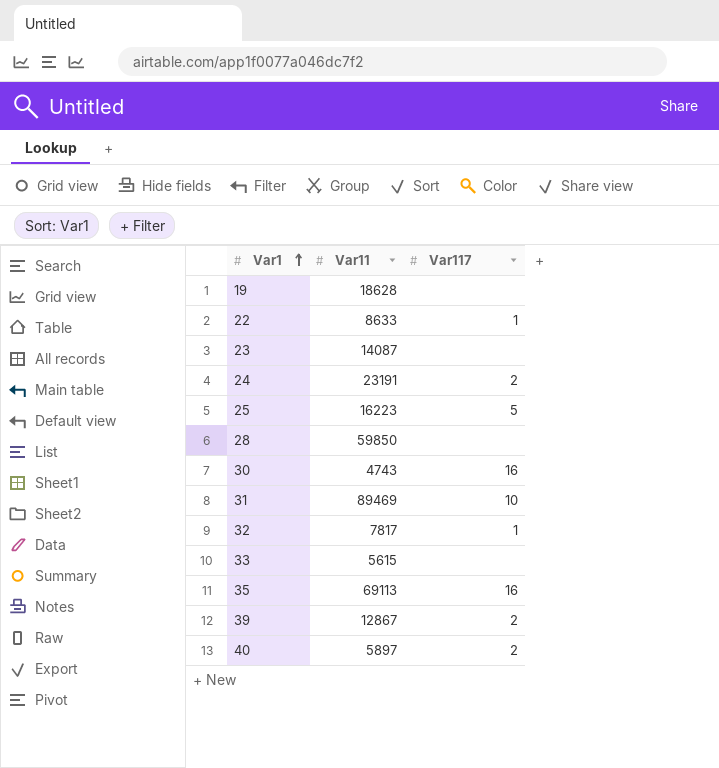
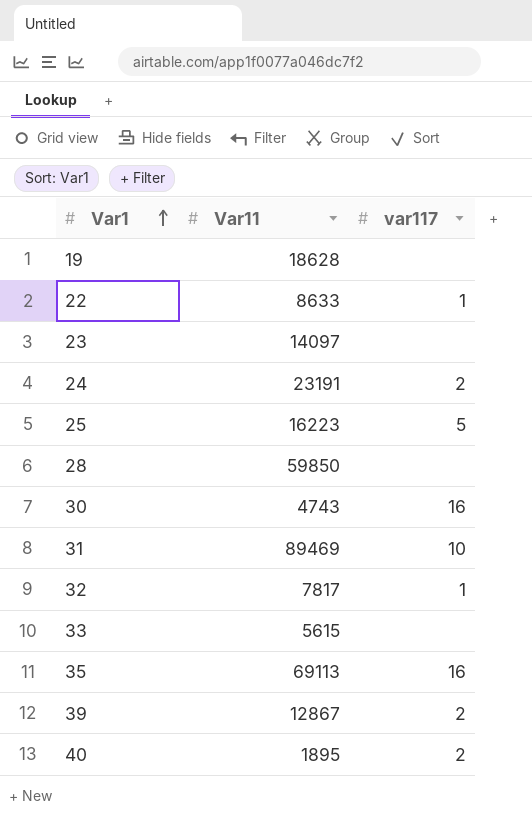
column name: Var117 -> var117
23 | Var11: 14087 -> 14097
40 | Var11: 5897 -> 1895

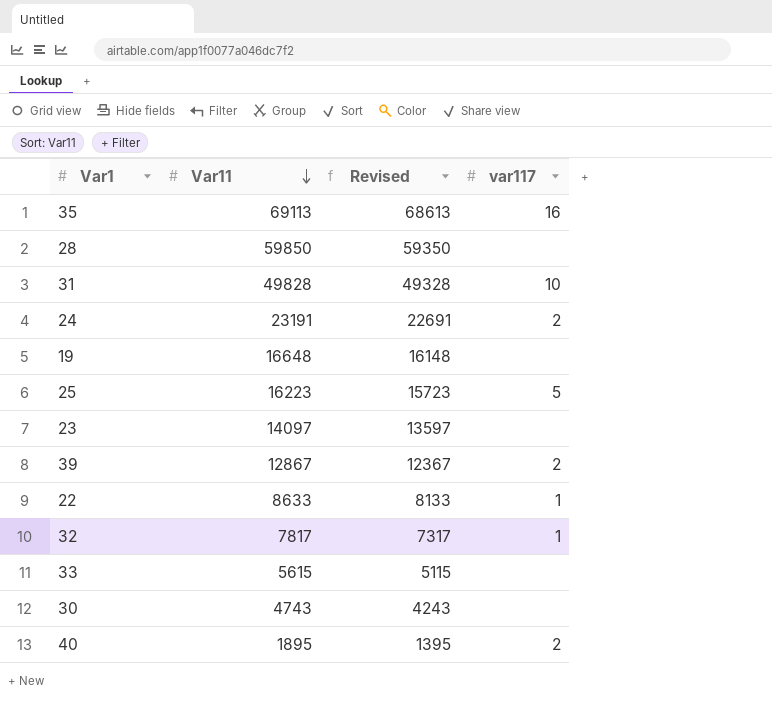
row order: Var1 ascending -> Var11 descending
column Revised | formula: none -> [Var11] - 500
31 | Var11: 89469 -> 49828
19 | Var11: 18628 -> 16648
30 | var117: 16 -> none

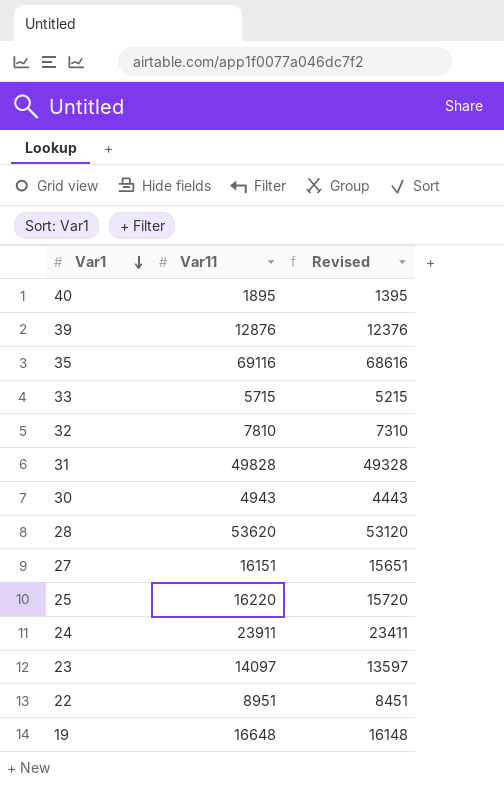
row order: Var11 descending -> Var1 descending
column var117 | position: 4 -> none
39 | Var11: 12867 -> 12876
39 | Revised: 12367 -> 12376
35 | Var11: 69113 -> 69116
35 | Revised: 68613 -> 68616
33 | Var11: 5615 -> 5715
33 | Revised: 5115 -> 5215
32 | Var11: 7817 -> 7810
32 | Revised: 7317 -> 7310
30 | Var11: 4743 -> 4943
30 | Revised: 4243 -> 4443
28 | Var11: 59850 -> 53620
28 | Revised: 59350 -> 53120
row 27: none -> 16151 | 15651
25 | Var11: 16223 -> 16220
25 | Revised: 15723 -> 15720
24 | Var11: 23191 -> 23911
24 | Revised: 22691 -> 23411
22 | Var11: 8633 -> 8951
22 | Revised: 8133 -> 8451

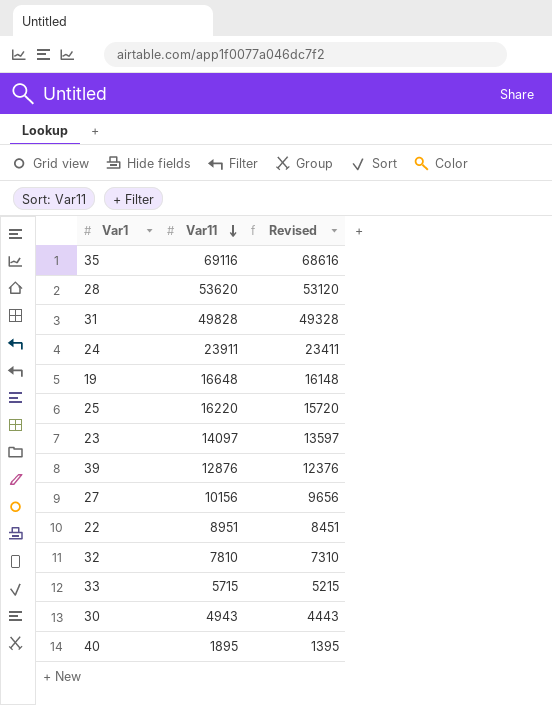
row order: Var1 descending -> Var11 descending
27 | Var11: 16151 -> 10156
27 | Revised: 15651 -> 9656

